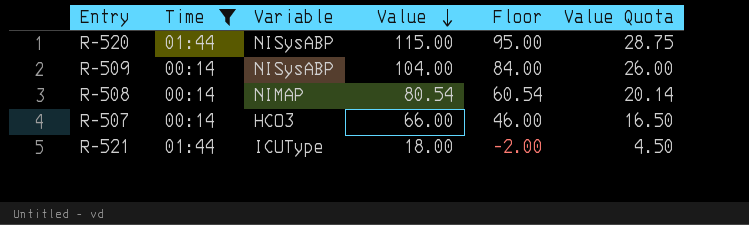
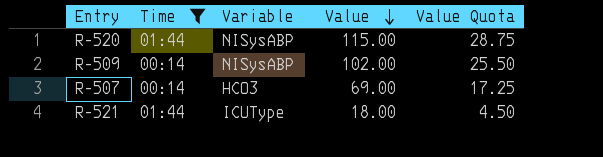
column Floor | formula: [Value] - 20 -> none
row R-508: 00:14 | NIMAP | 80.54 | 60.54 | 20.14 -> none
R-509 | Value: 104.00 -> 102.00
R-509 | Value Quota: 26.00 -> 25.50
R-507 | Value: 66.00 -> 69.00
R-507 | Value Quota: 16.50 -> 17.25

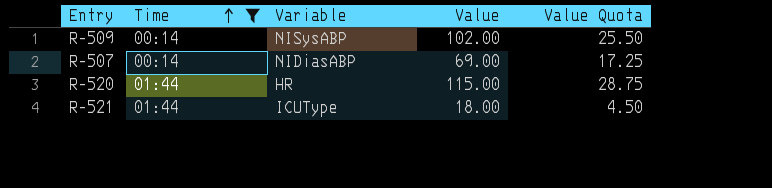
row order: Value descending -> Time ascending
R-507 | Variable: HCO3 -> NIDiasABP
R-520 | Variable: NISysABP -> HR

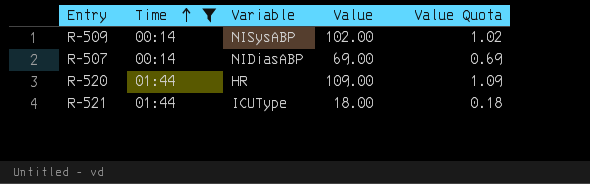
column Value Quota | formula: [Value] * 0.25 -> [Value] * 0.01
R-520 | Value: 115.00 -> 109.00

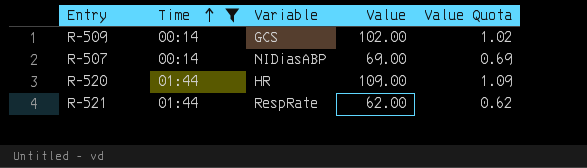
R-509 | Variable: NISysABP -> GCS
R-521 | Variable: ICUType -> RespRate
R-521 | Value: 18.00 -> 62.00
R-521 | Value Quota: 0.18 -> 0.62

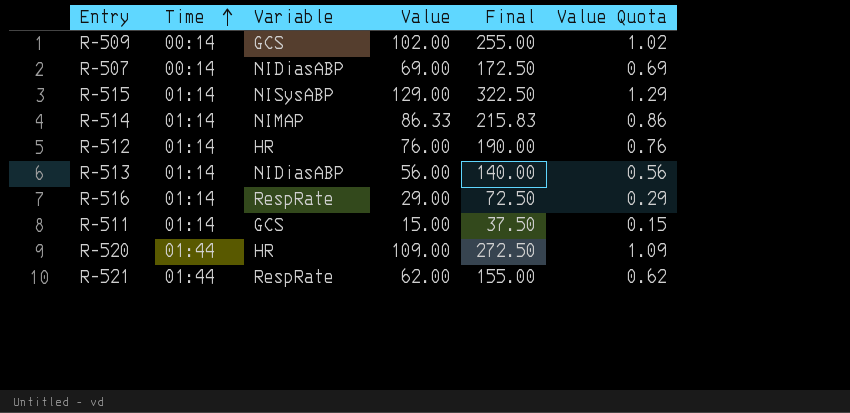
filter: Time != 01:14 -> none
column Final | formula: none -> [Value] * 2.5

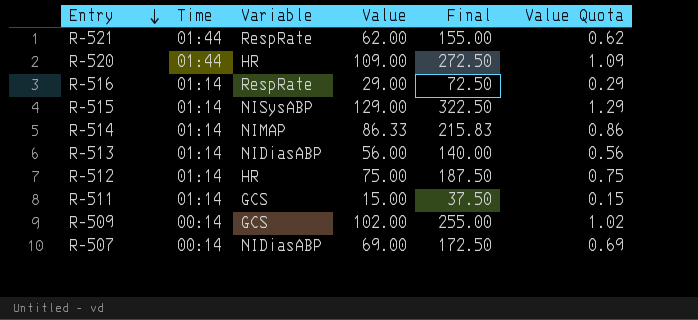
row order: Time ascending -> Entry descending
R-512 | Value: 76.00 -> 75.00
R-512 | Final: 190.00 -> 187.50
R-512 | Value Quota: 0.76 -> 0.75

